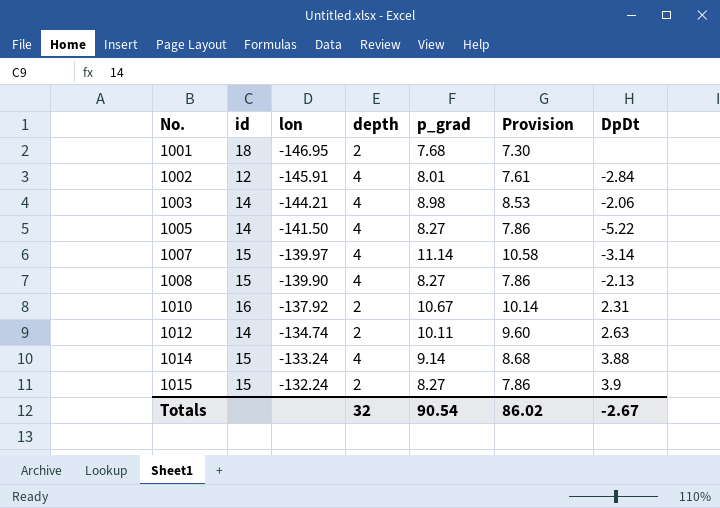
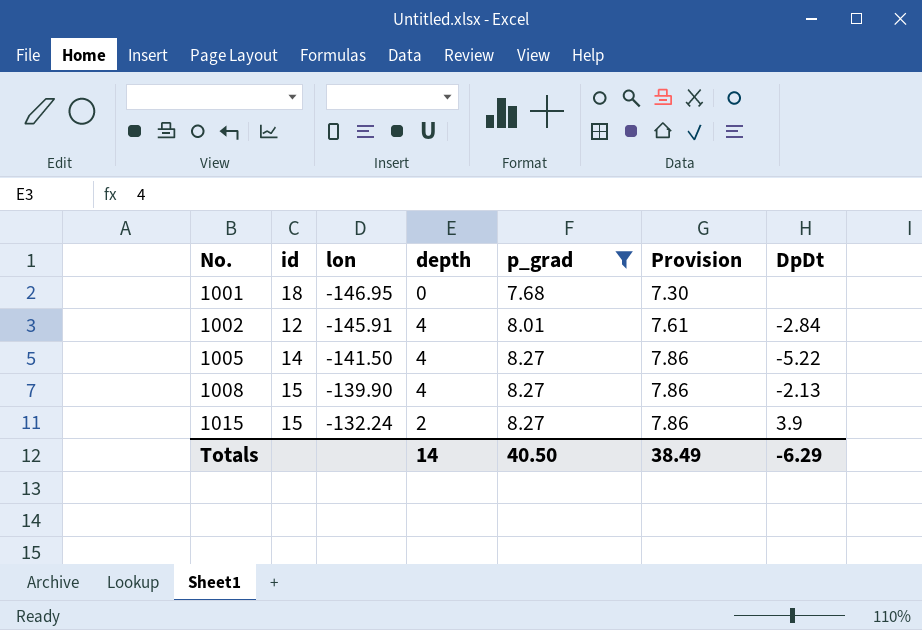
filter: none -> p_grad <= 8.27
1001 | depth: 2 -> 0
Totals | depth: 32 -> 14
Totals | p_grad: 90.54 -> 40.50
Totals | Provision: 86.02 -> 38.49
Totals | DpDt: -2.67 -> -6.29

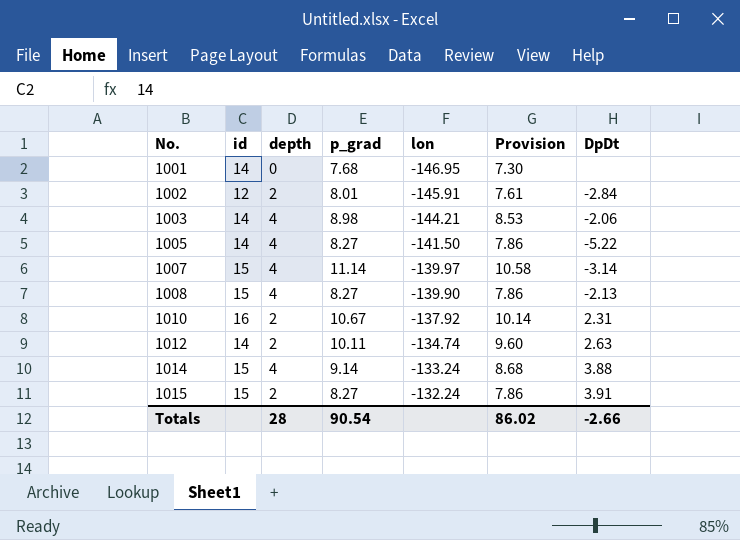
filter: p_grad <= 8.27 -> none
column lon | position: 3 -> 5
1001 | id: 18 -> 14
1002 | depth: 4 -> 2
1015 | DpDt: 3.9 -> 3.91
Totals | depth: 14 -> 28
Totals | p_grad: 40.50 -> 90.54
Totals | Provision: 38.49 -> 86.02
Totals | DpDt: -6.29 -> -2.66

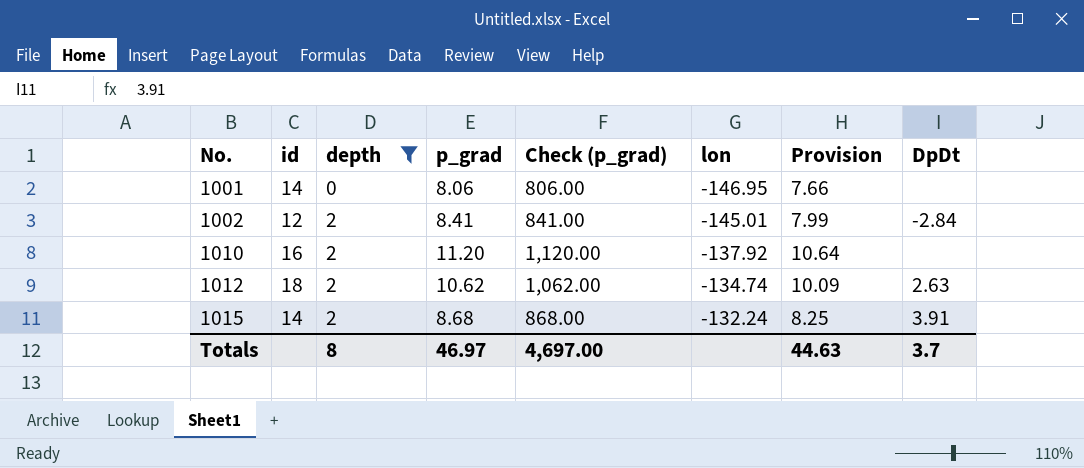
filter: none -> depth != 4
column Check (p_grad) | formula: none -> [p_grad] * 100
1001 | p_grad: 7.68 -> 8.06
1001 | Provision: 7.30 -> 7.66
1002 | p_grad: 8.01 -> 8.41
1002 | lon: -145.91 -> -145.01
1002 | Provision: 7.61 -> 7.99
1010 | p_grad: 10.67 -> 11.20
1010 | Provision: 10.14 -> 10.64
1010 | DpDt: 2.31 -> none
1012 | id: 14 -> 18
1012 | p_grad: 10.11 -> 10.62
1012 | Provision: 9.60 -> 10.09
1015 | id: 15 -> 14
1015 | p_grad: 8.27 -> 8.68
1015 | Provision: 7.86 -> 8.25
Totals | depth: 28 -> 8
Totals | p_grad: 90.54 -> 46.97
Totals | Provision: 86.02 -> 44.63
Totals | DpDt: -2.66 -> 3.7

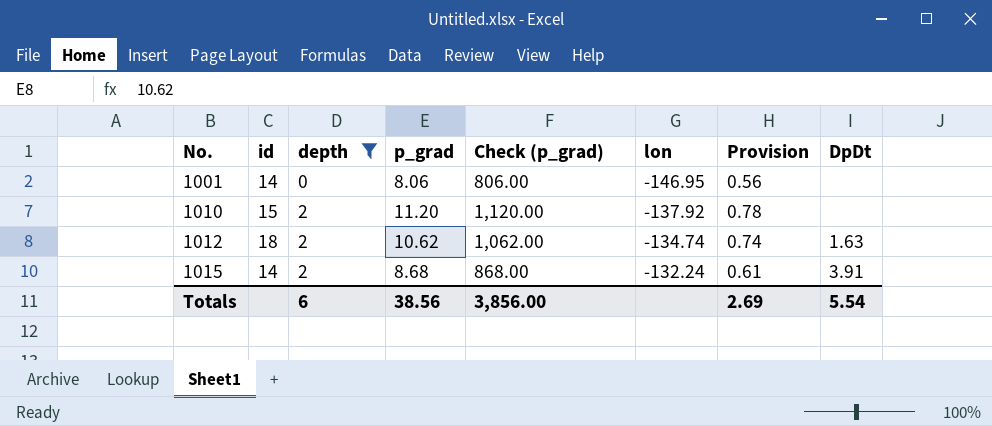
column Provision | formula: [p_grad] * 0.95 -> [p_grad] * 0.07
row 1002: 12 | 2 | 8.41 | 841.00 | -145.01 | 7.99 | -2.84 -> none
1010 | id: 16 -> 15
1012 | DpDt: 2.63 -> 1.63
Totals | depth: 8 -> 6
Totals | p_grad: 46.97 -> 38.56
Totals | Check (p_grad): 4,697.00 -> 3,856.00
Totals | Provision: 44.63 -> 2.69
Totals | DpDt: 3.7 -> 5.54

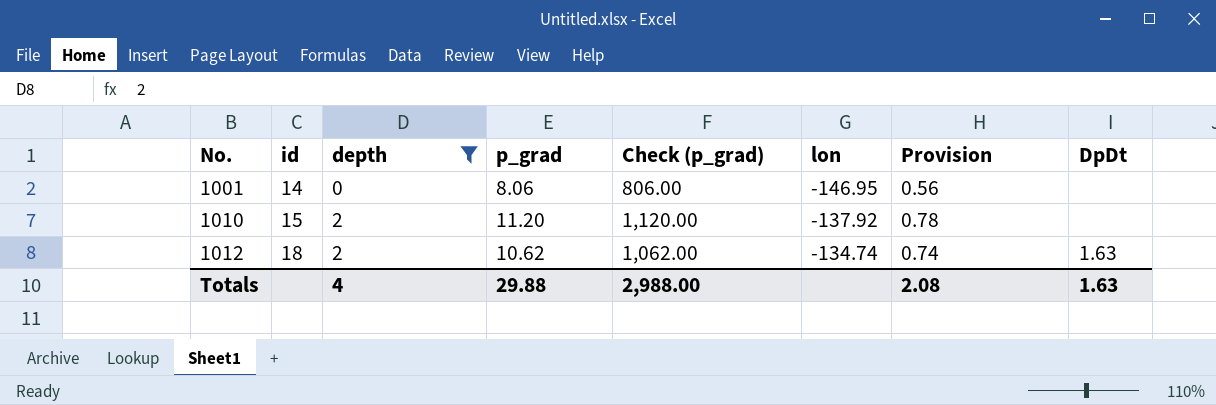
row 1015: 14 | 2 | 8.68 | 868.00 | -132.24 | 0.61 | 3.91 -> none
Totals | depth: 6 -> 4
Totals | p_grad: 38.56 -> 29.88
Totals | Check (p_grad): 3,856.00 -> 2,988.00
Totals | Provision: 2.69 -> 2.08
Totals | DpDt: 5.54 -> 1.63

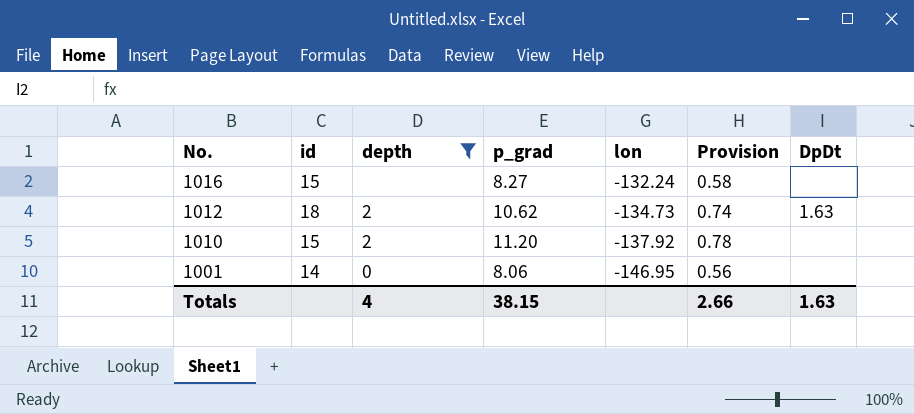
row order: No. ascending -> No. descending
column Check (p_grad) | formula: [p_grad] * 100 -> none
row 1016: none -> 15 | none | 8.27 | -132.24 | 0.58 | none
1012 | lon: -134.74 -> -134.73
Totals | p_grad: 29.88 -> 38.15
Totals | Provision: 2.08 -> 2.66

